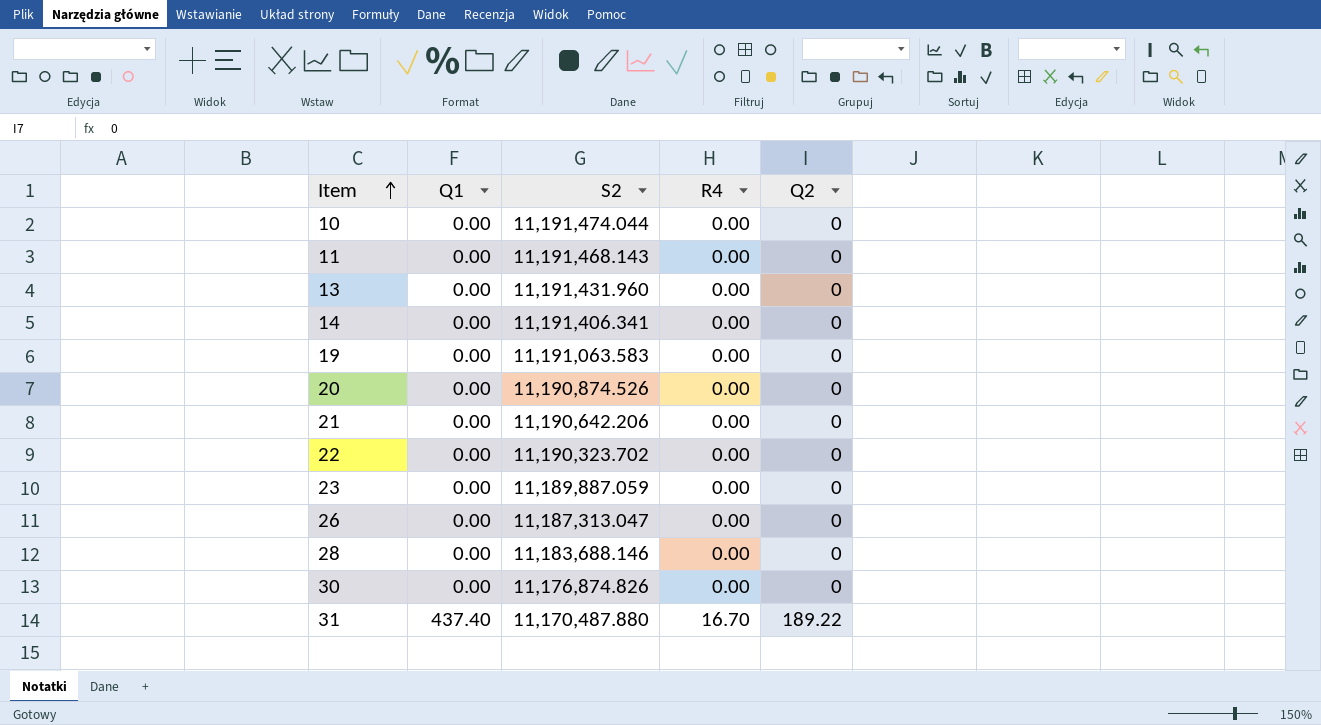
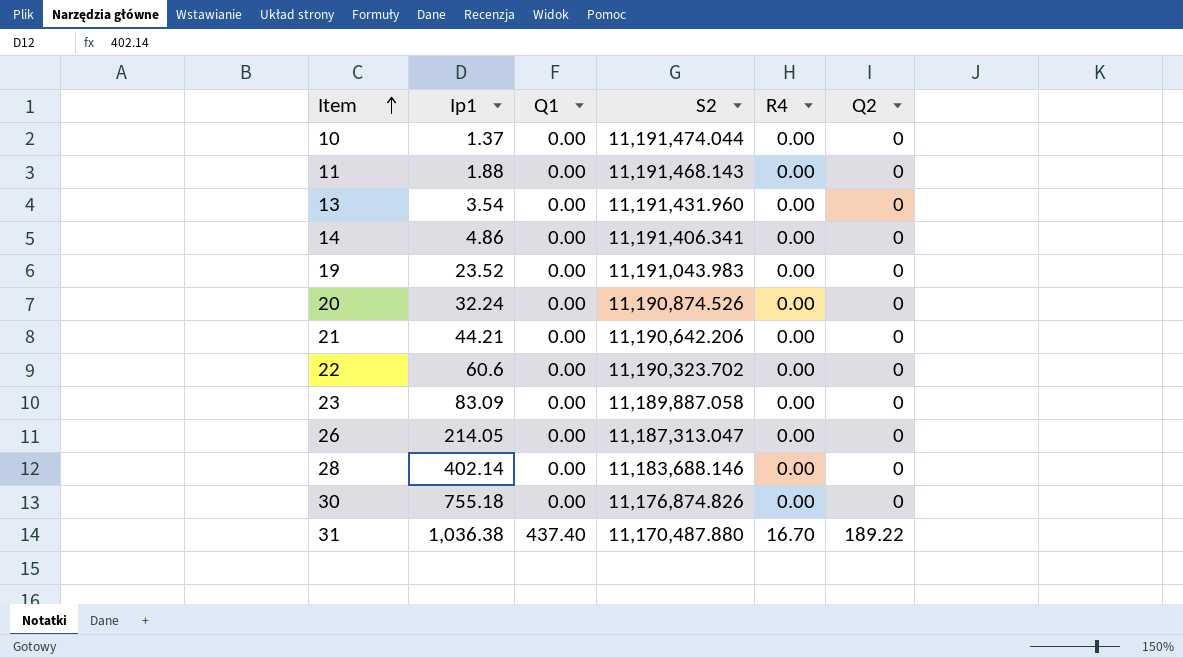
column Ip1 | position: none -> 2
19 | S2: 11,191,063.583 -> 11,191,043.983
23 | S2: 11,189,887.059 -> 11,189,887.058

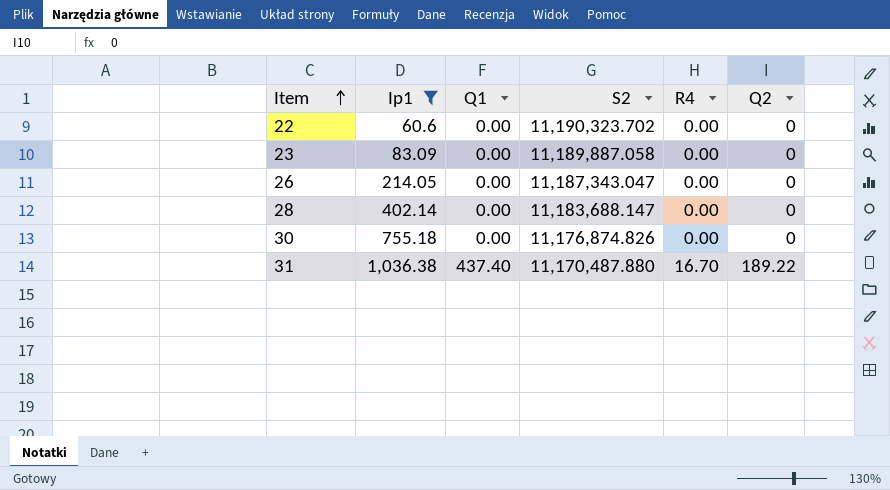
filter: none -> Ip1 >= 60.6
26 | S2: 11,187,313.047 -> 11,187,343.047
28 | S2: 11,183,688.146 -> 11,183,688.147

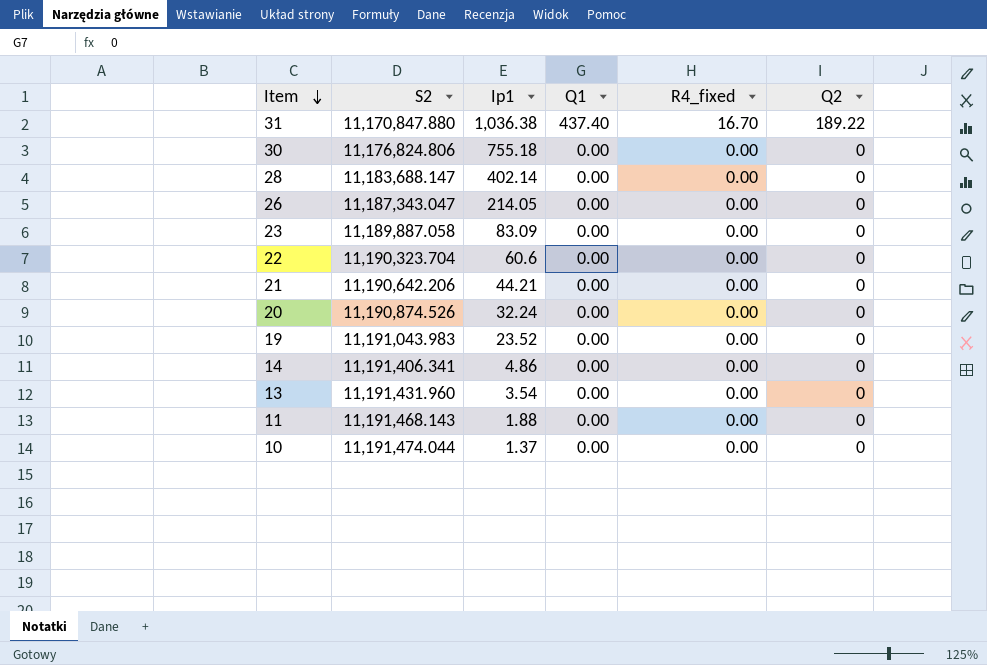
filter: Ip1 >= 60.6 -> none
row order: Item ascending -> Item descending
column S2 | position: 4 -> 2
column name: R4 -> R4_fixed
31 | S2: 11,170,487.880 -> 11,170,847.880
30 | S2: 11,176,874.826 -> 11,176,824.806
22 | S2: 11,190,323.702 -> 11,190,323.704

